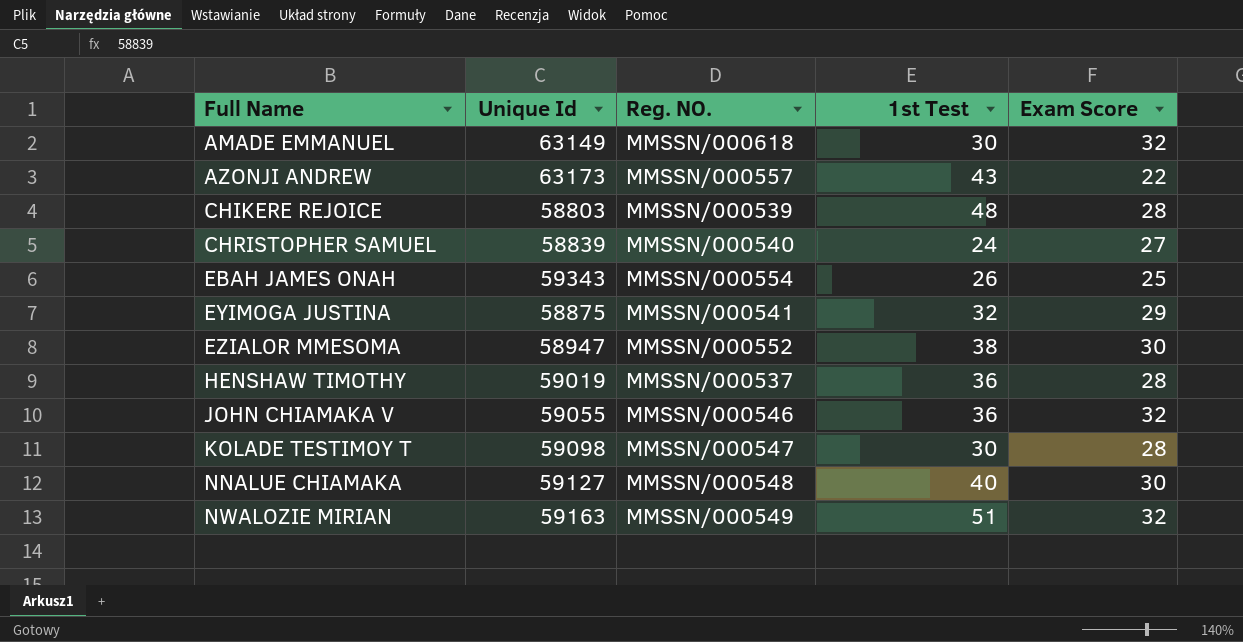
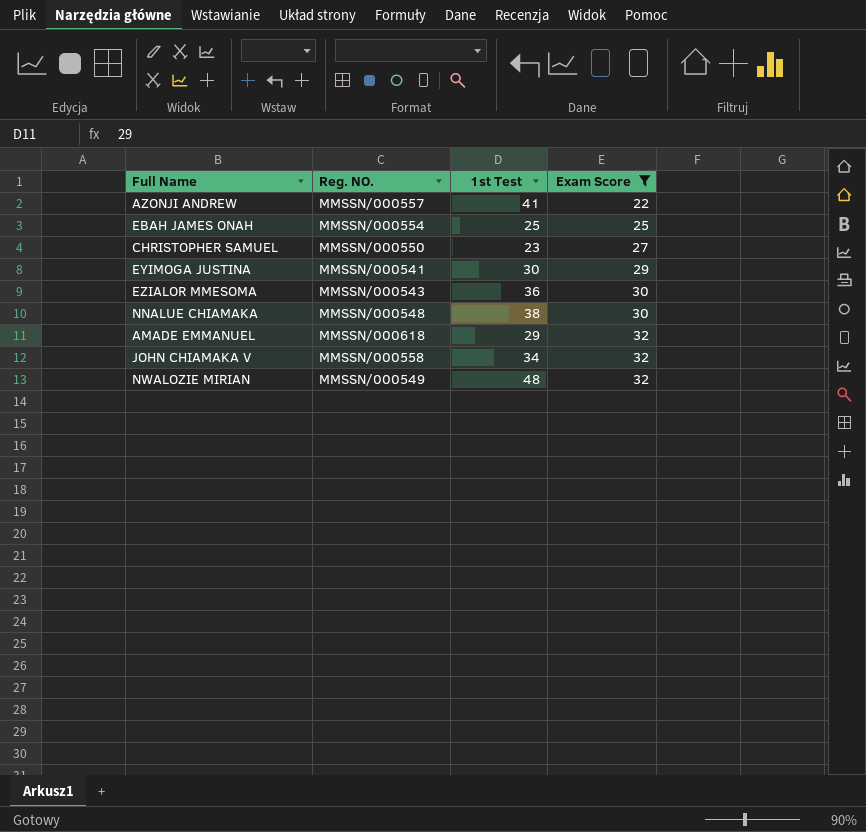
filter: none -> Exam Score != 28
row order: Full Name ascending -> Exam Score ascending
column Unique Id | position: 2 -> none
AZONJI ANDREW | 1st Test: 43 -> 41
EBAH JAMES ONAH | 1st Test: 26 -> 25
CHRISTOPHER SAMUEL | Reg. NO.: MMSSN/000540 -> MMSSN/000550
CHRISTOPHER SAMUEL | 1st Test: 24 -> 23
EYIMOGA JUSTINA | 1st Test: 32 -> 30
EZIALOR MMESOMA | Reg. NO.: MMSSN/000552 -> MMSSN/000543
EZIALOR MMESOMA | 1st Test: 38 -> 36
NNALUE CHIAMAKA | 1st Test: 40 -> 38
AMADE EMMANUEL | 1st Test: 30 -> 29
JOHN CHIAMAKA V | Reg. NO.: MMSSN/000546 -> MMSSN/000558
JOHN CHIAMAKA V | 1st Test: 36 -> 34
NWALOZIE MIRIAN | 1st Test: 51 -> 48

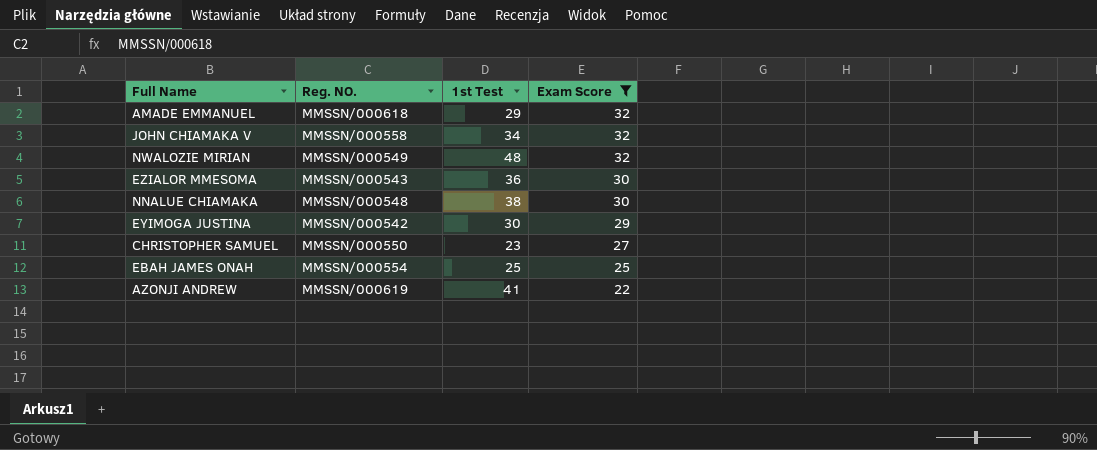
row order: Exam Score ascending -> Exam Score descending
EYIMOGA JUSTINA | Reg. NO.: MMSSN/000541 -> MMSSN/000542
AZONJI ANDREW | Reg. NO.: MMSSN/000557 -> MMSSN/000619

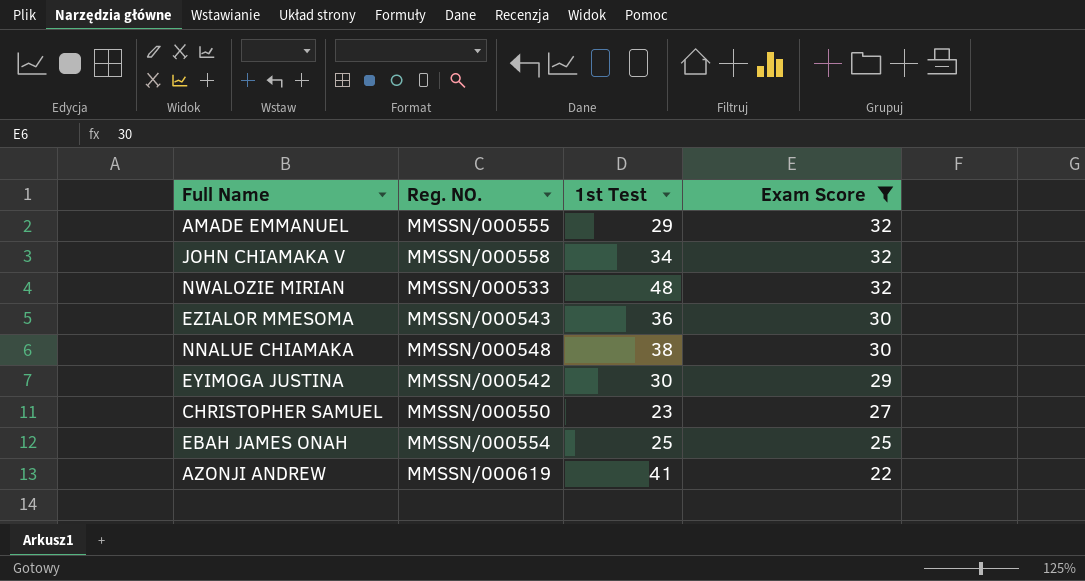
AMADE EMMANUEL | Reg. NO.: MMSSN/000618 -> MMSSN/000555
NWALOZIE MIRIAN | Reg. NO.: MMSSN/000549 -> MMSSN/000533

